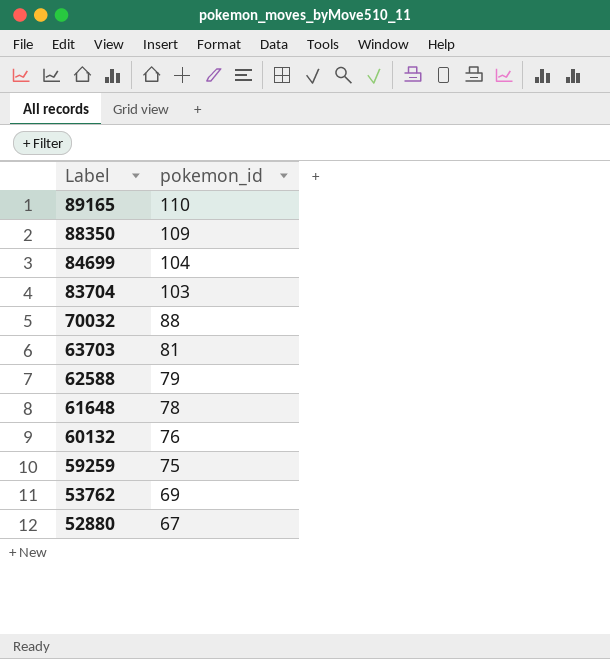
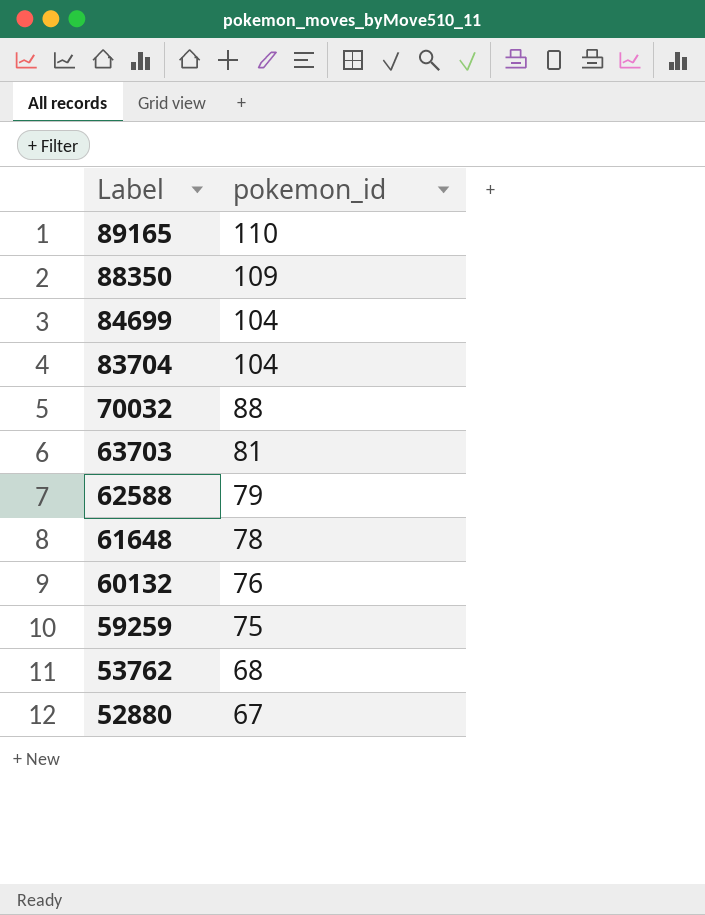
83704 | pokemon_id: 103 -> 104
53762 | pokemon_id: 69 -> 68

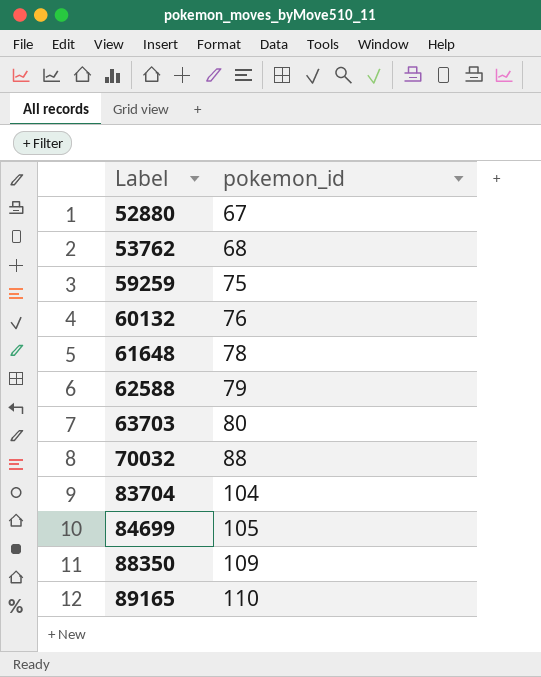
row order: Label descending -> Label ascending
63703 | pokemon_id: 81 -> 80
84699 | pokemon_id: 104 -> 105

